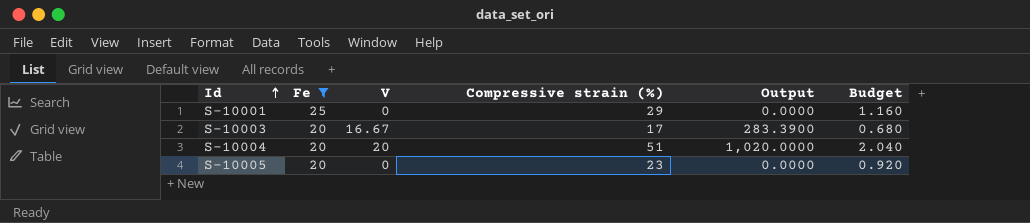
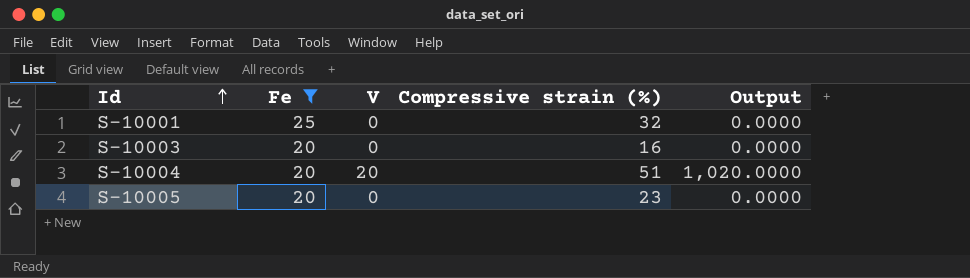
column Budget | formula: [Compressive strain (%)] * 0.04 -> none
S-10001 | Compressive strain (%): 29 -> 32
S-10003 | V: 16.67 -> 0
S-10003 | Compressive strain (%): 17 -> 16
S-10003 | Output: 283.3900 -> 0.0000

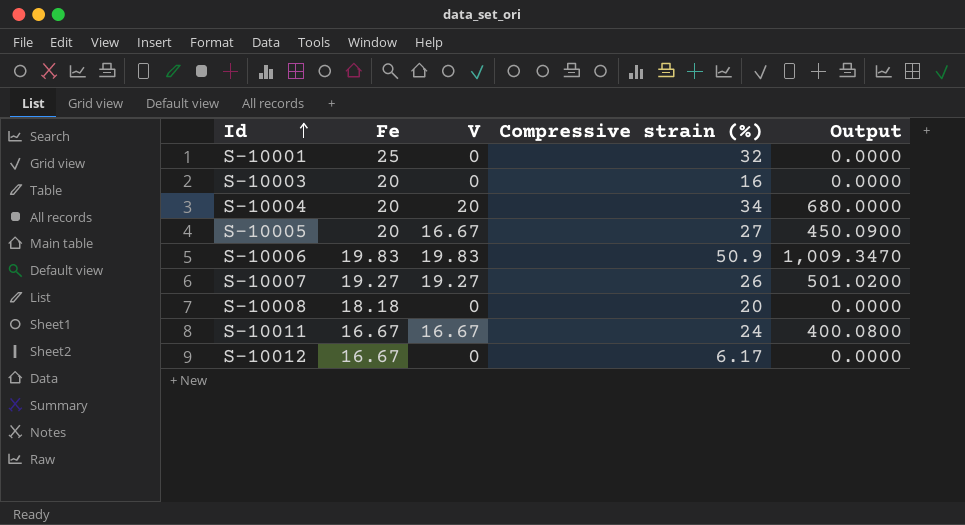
filter: Fe >= 20 -> none
S-10004 | Compressive strain (%): 51 -> 34
S-10004 | Output: 1,020.0000 -> 680.0000
S-10005 | V: 0 -> 16.67
S-10005 | Compressive strain (%): 23 -> 27
S-10005 | Output: 0.0000 -> 450.0900

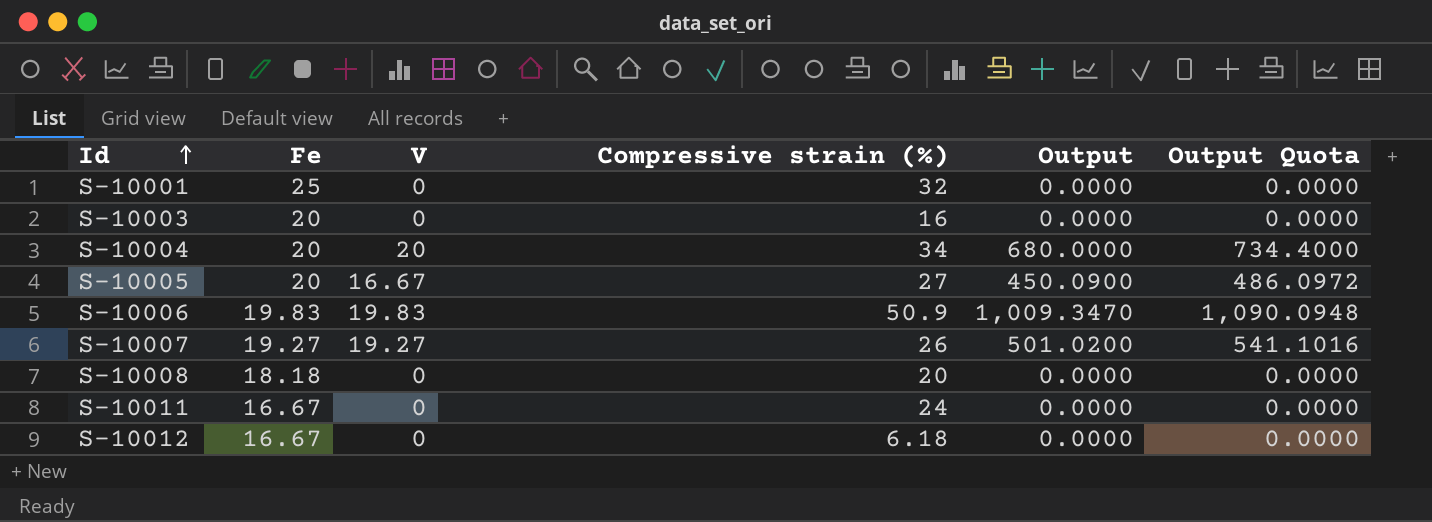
column Output Quota | formula: none -> [Output] * 1.08
S-10011 | V: 16.67 -> 0
S-10011 | Output: 400.0800 -> 0.0000
S-10012 | Compressive strain (%): 6.17 -> 6.18

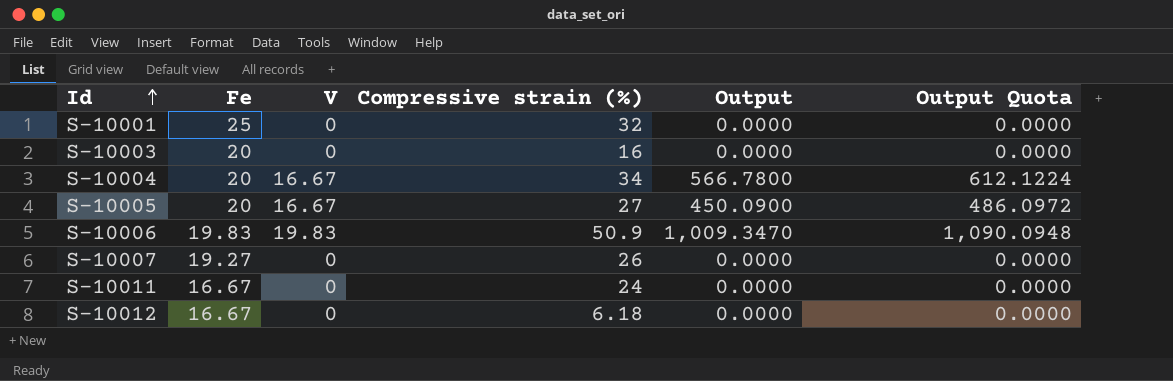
row S-10008: 18.18 | 0 | 20 | 0.0000 | 0.0000 -> none
S-10004 | V: 20 -> 16.67
S-10004 | Output: 680.0000 -> 566.7800
S-10004 | Output Quota: 734.4000 -> 612.1224
S-10007 | V: 19.27 -> 0
S-10007 | Output: 501.0200 -> 0.0000
S-10007 | Output Quota: 541.1016 -> 0.0000

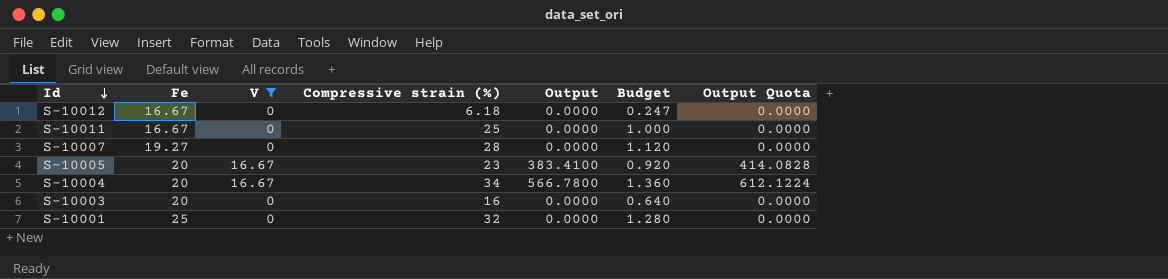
filter: none -> V != 19.83
row order: Id ascending -> Id descending
column Budget | formula: none -> [Compressive strain (%)] * 0.04
S-10011 | Compressive strain (%): 24 -> 25
S-10007 | Compressive strain (%): 26 -> 28
S-10005 | Compressive strain (%): 27 -> 23
S-10005 | Output: 450.0900 -> 383.4100
S-10005 | Output Quota: 486.0972 -> 414.0828

